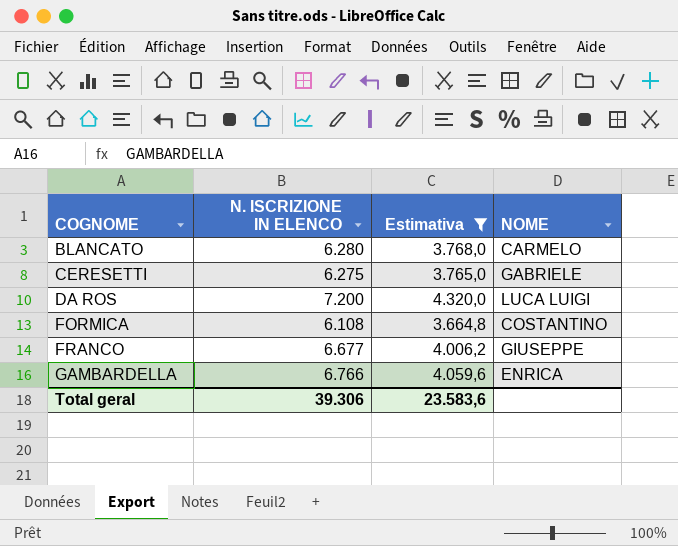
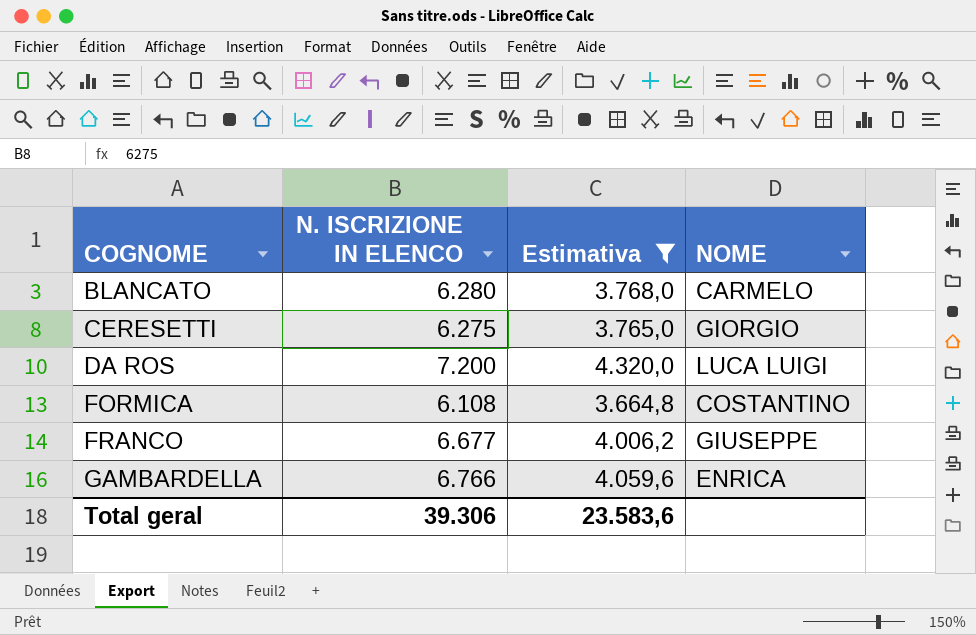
CERESETTI | NOME: GABRIELE -> GIORGIO

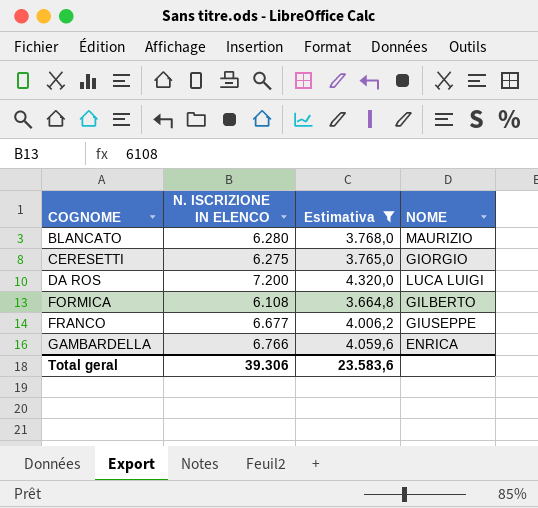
BLANCATO | NOME: CARMELO -> MAURIZIO
FORMICA | NOME: COSTANTINO -> GILBERTO

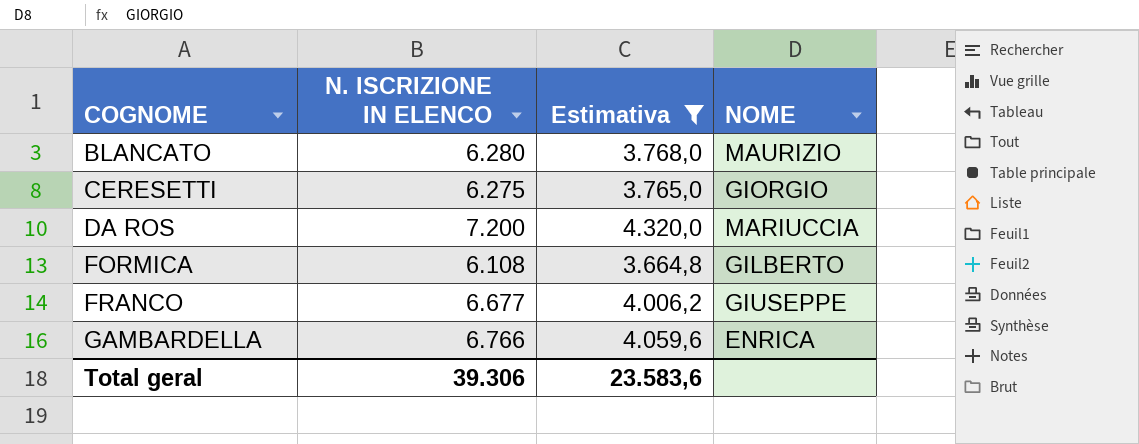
DA ROS | NOME: LUCA LUIGI -> MARIUCCIA

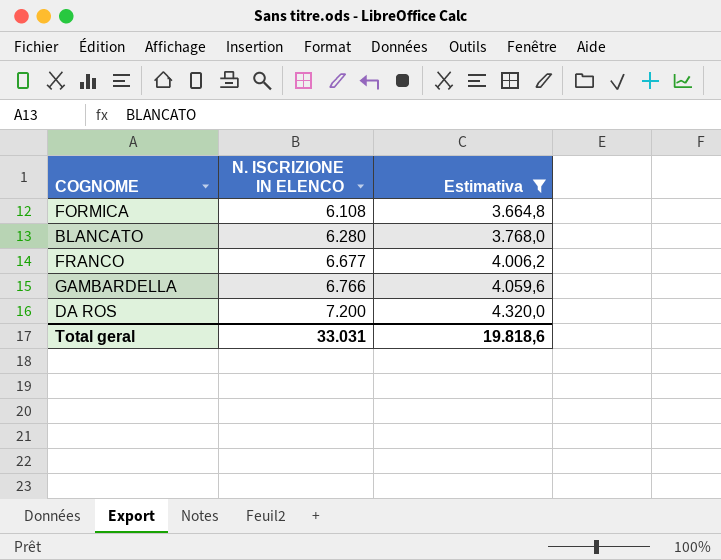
row order: COGNOME ascending -> N. ISCRIZIONE IN ELENCO ascending
column NOME | position: 4 -> none
row CERESETTI: 6.275 | 3.765,0 | GIORGIO -> none
Total geral | N. ISCRIZIONE IN ELENCO: 39.306 -> 33.031
Total geral | Estimativa: 23.583,6 -> 19.818,6

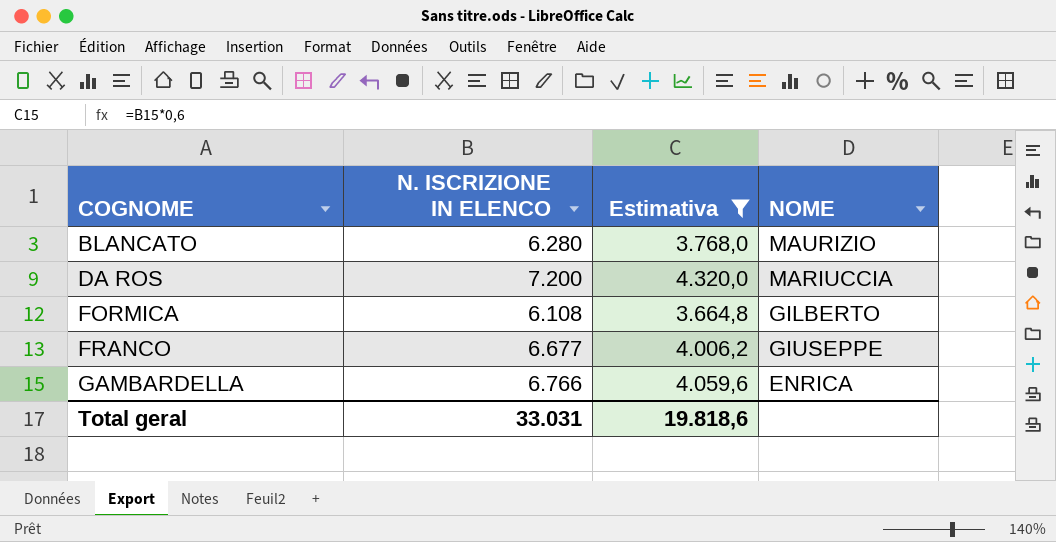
row order: N. ISCRIZIONE IN ELENCO ascending -> COGNOME ascending
column NOME | position: none -> 4

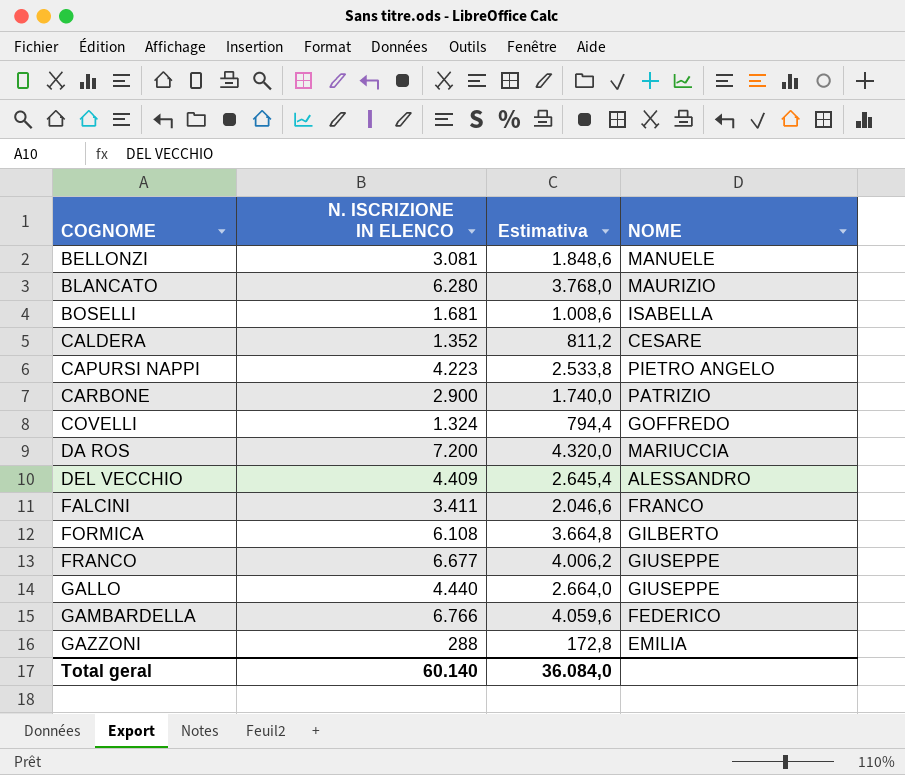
filter: Estimativa >= 3.664,8 -> none
GAMBARDELLA | NOME: ENRICA -> FEDERICO
Total geral | N. ISCRIZIONE IN ELENCO: 33.031 -> 60.140
Total geral | Estimativa: 19.818,6 -> 36.084,0

